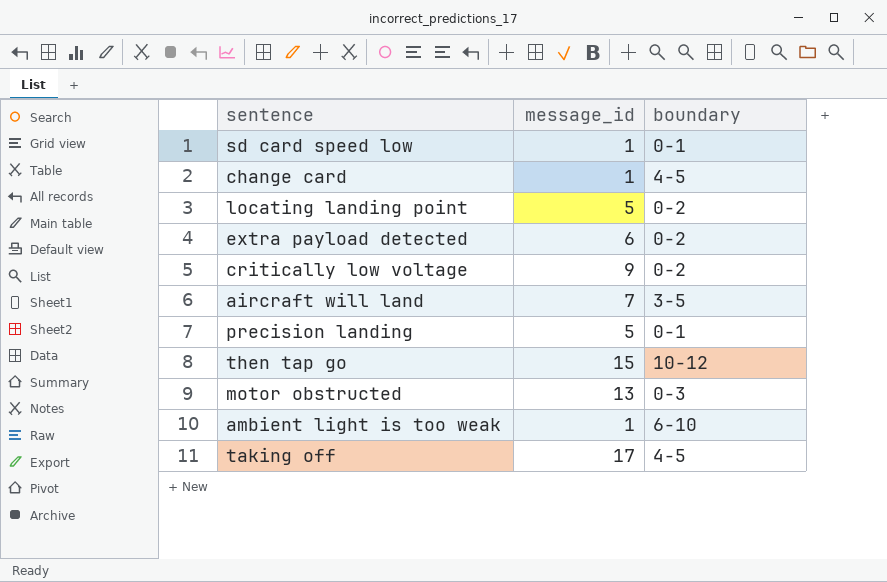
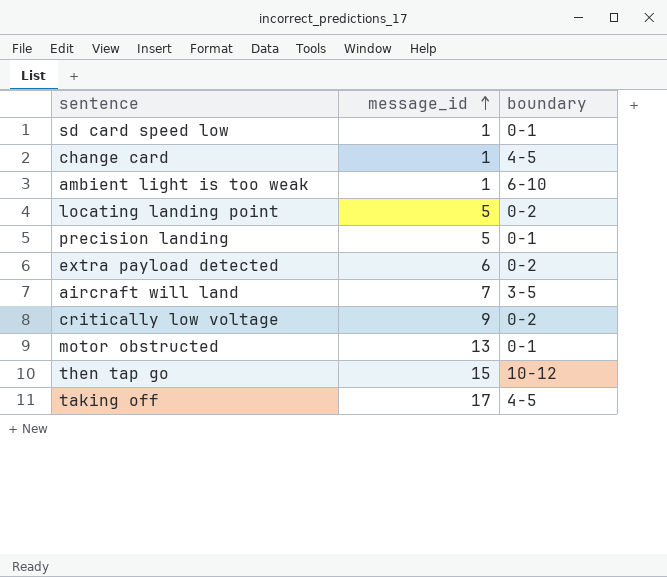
row order: none -> message_id ascending
motor obstructed | boundary: 0-3 -> 0-1

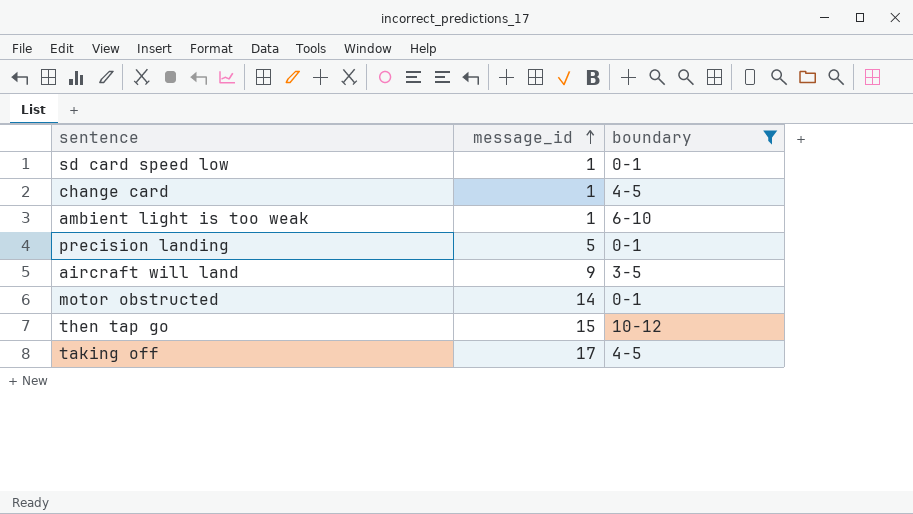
filter: none -> boundary != 0-2
aircraft will land | message_id: 7 -> 9
motor obstructed | message_id: 13 -> 14

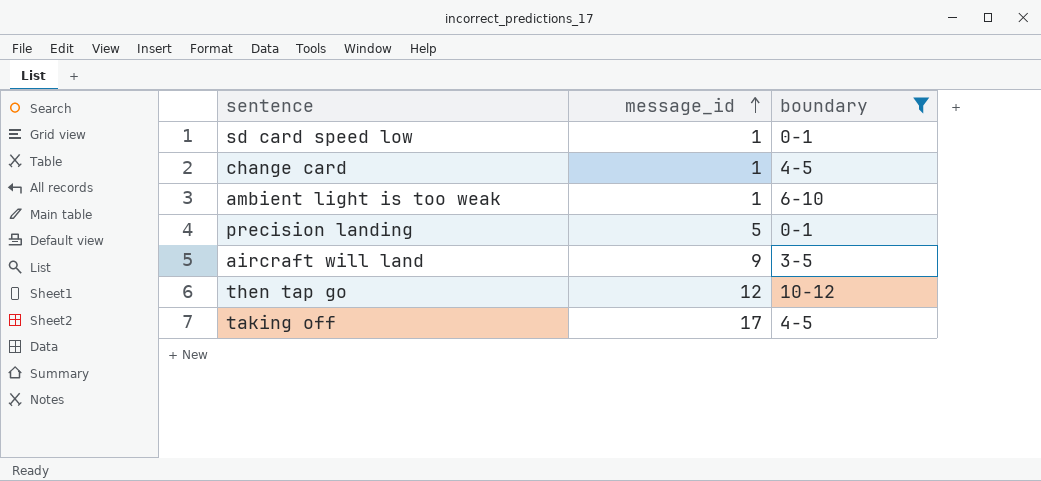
row motor obstructed: 14 | 0-1 -> none
then tap go | message_id: 15 -> 12

